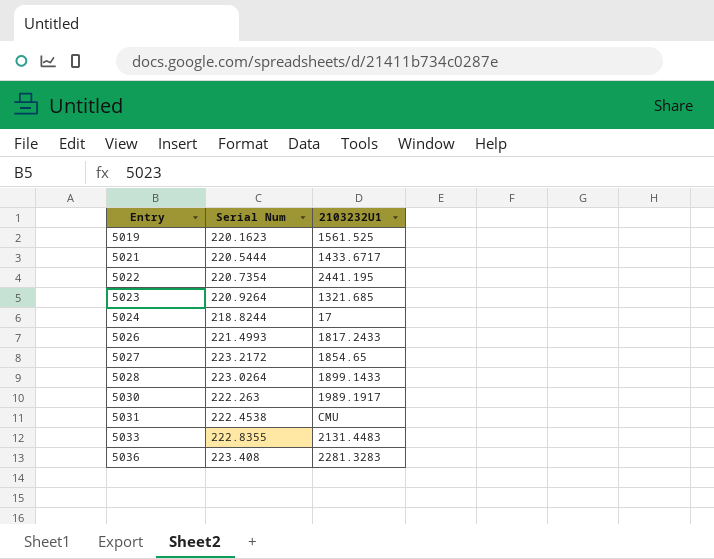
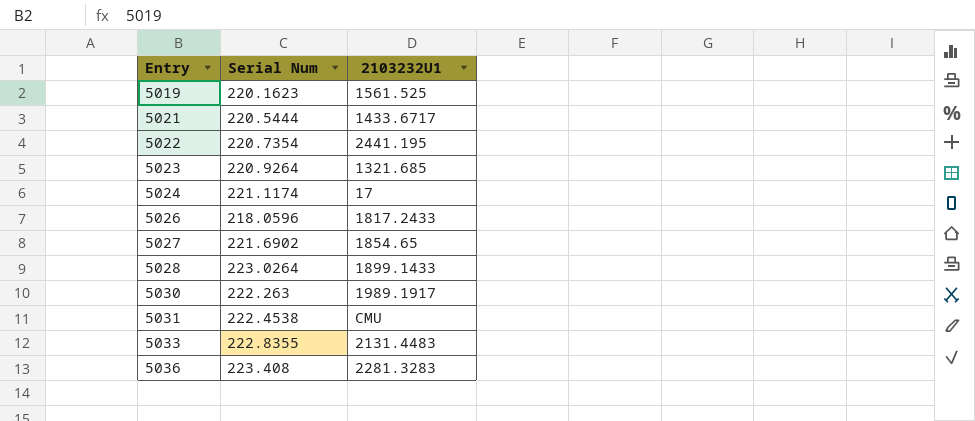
5024 | Serial Num: 218.8244 -> 221.1174
5026 | Serial Num: 221.4993 -> 218.0596
5027 | Serial Num: 223.2172 -> 221.6902

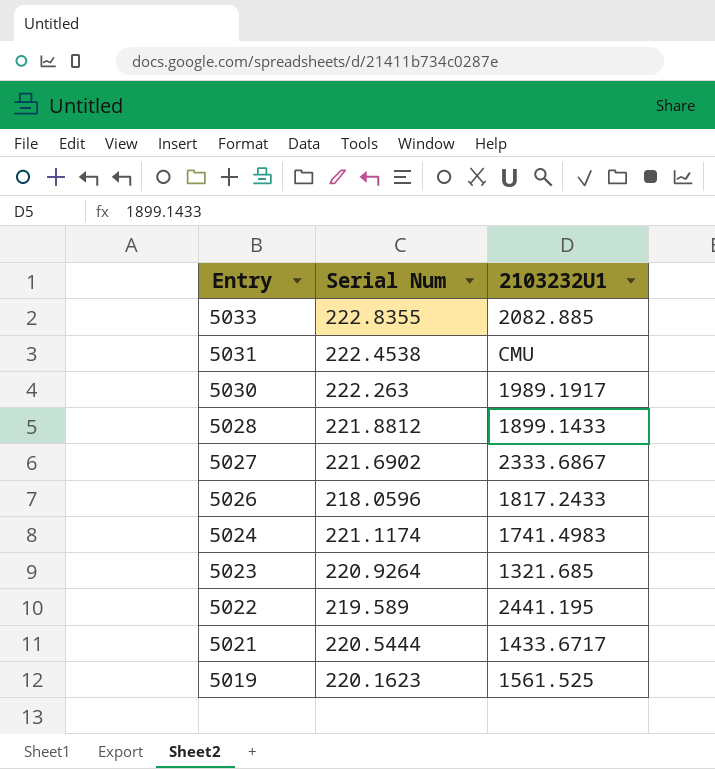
row order: Entry ascending -> Entry descending
row 5036: 223.408 | 2281.3283 -> none
5033 | 2103232U1: 2131.4483 -> 2082.885
5028 | Serial Num: 223.0264 -> 221.8812
5027 | 2103232U1: 1854.65 -> 2333.6867
5024 | 2103232U1: 17 -> 1741.4983
5022 | Serial Num: 220.7354 -> 219.589

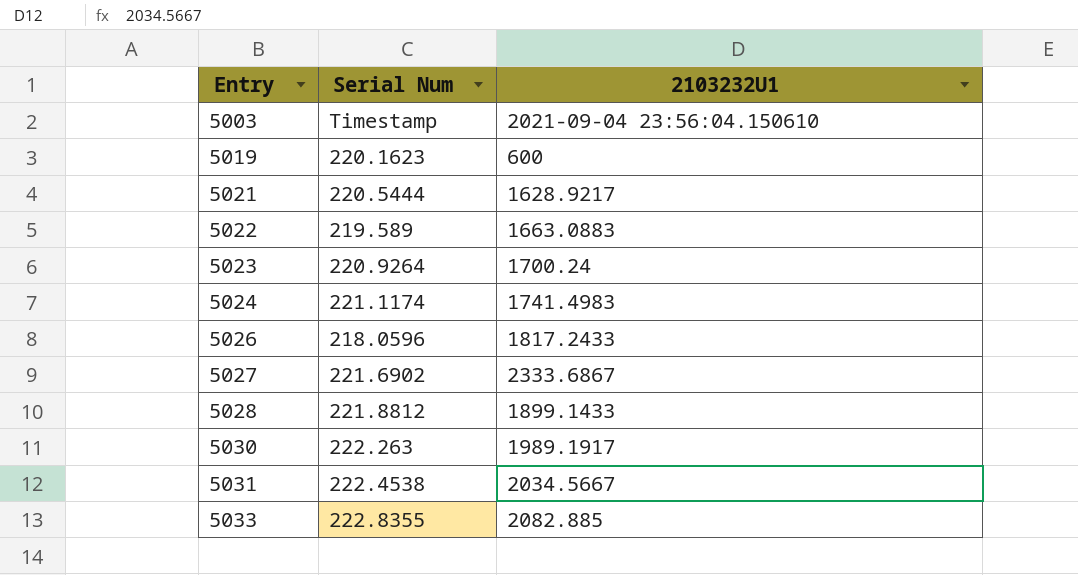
row order: Entry descending -> Entry ascending
row 5003: none -> Timestamp | 2021-09-04 23:56:04.150610
5019 | 2103232U1: 1561.525 -> 600
5021 | 2103232U1: 1433.6717 -> 1628.9217
5022 | 2103232U1: 2441.195 -> 1663.0883
5023 | 2103232U1: 1321.685 -> 1700.24
5031 | 2103232U1: CMU -> 2034.5667

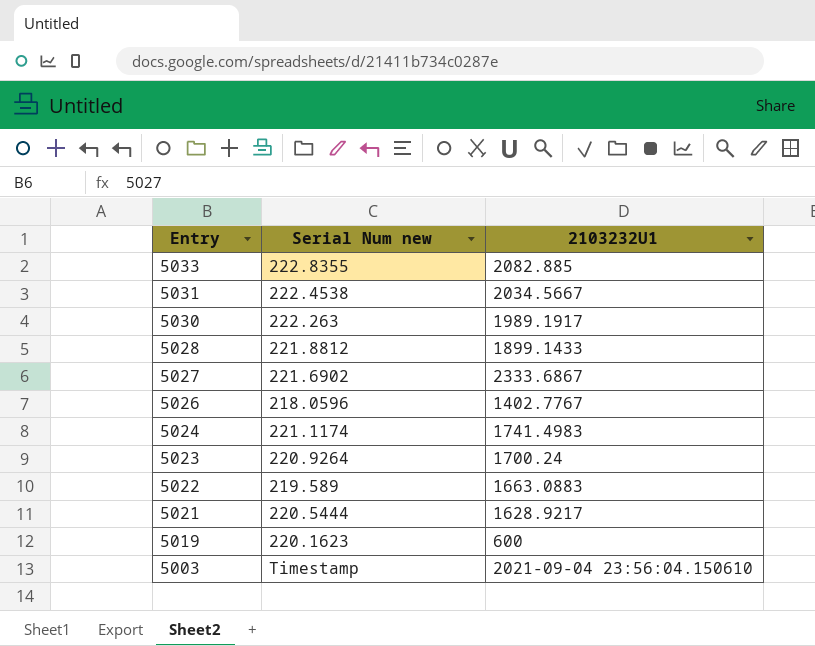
row order: Entry ascending -> Entry descending
column name: Serial Num -> Serial Num new
5026 | 2103232U1: 1817.2433 -> 1402.7767

